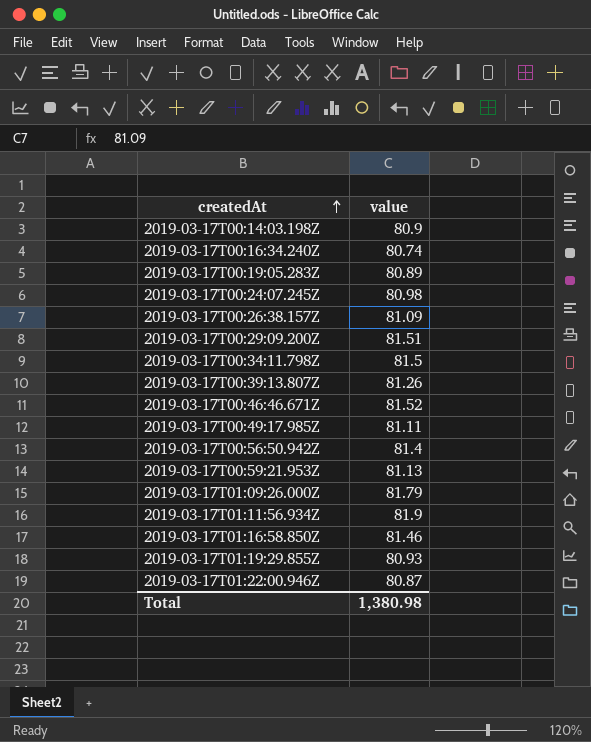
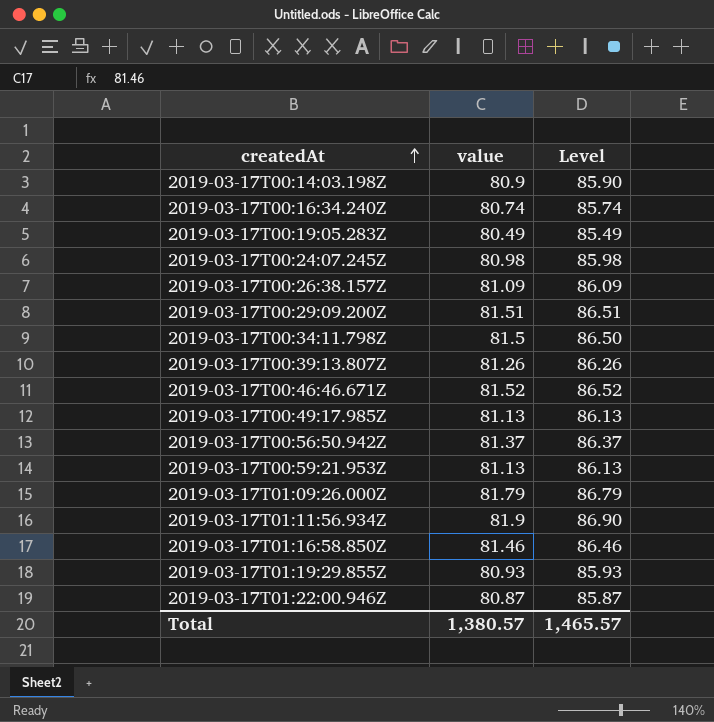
column Level | formula: none -> [value] + 5
2019-03-17T00:19:05.283Z | value: 80.89 -> 80.49
2019-03-17T00:49:17.985Z | value: 81.11 -> 81.13
2019-03-17T00:56:50.942Z | value: 81.4 -> 81.37
Total | value: 1,380.98 -> 1,380.57

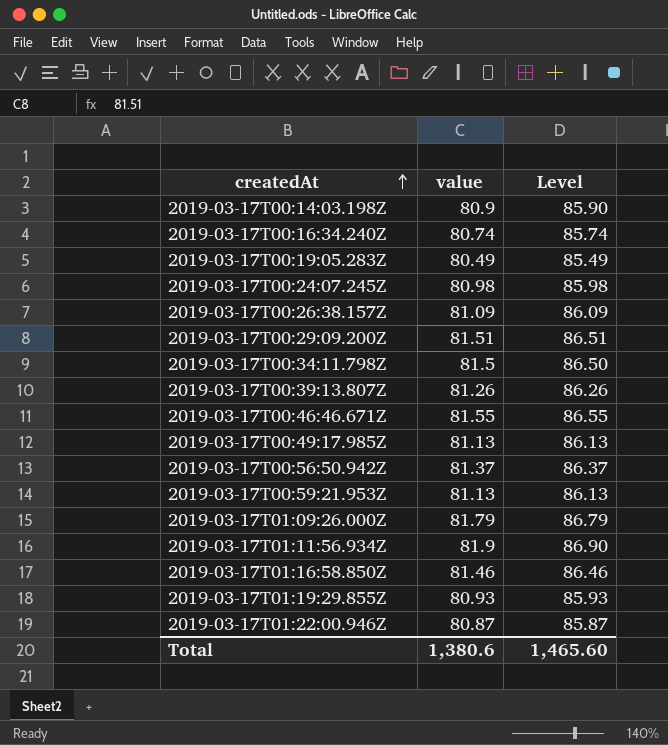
2019-03-17T00:46:46.671Z | value: 81.52 -> 81.55
2019-03-17T00:46:46.671Z | Level: 86.52 -> 86.55
Total | value: 1,380.57 -> 1,380.6
Total | Level: 1,465.57 -> 1,465.60

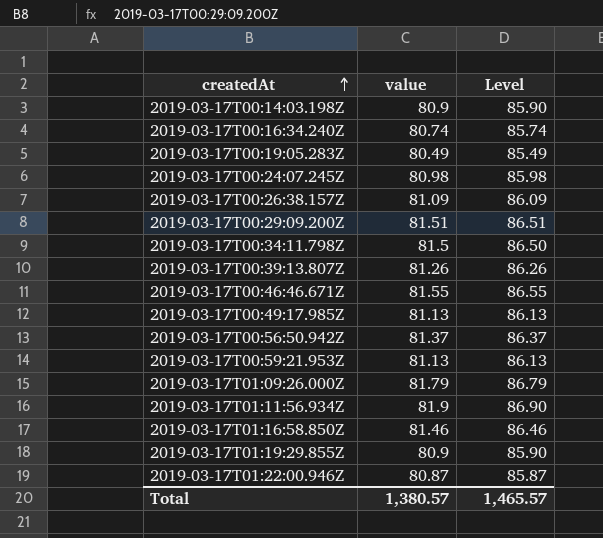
2019-03-17T01:19:29.855Z | value: 80.93 -> 80.9
2019-03-17T01:19:29.855Z | Level: 85.93 -> 85.90
Total | value: 1,380.6 -> 1,380.57
Total | Level: 1,465.60 -> 1,465.57

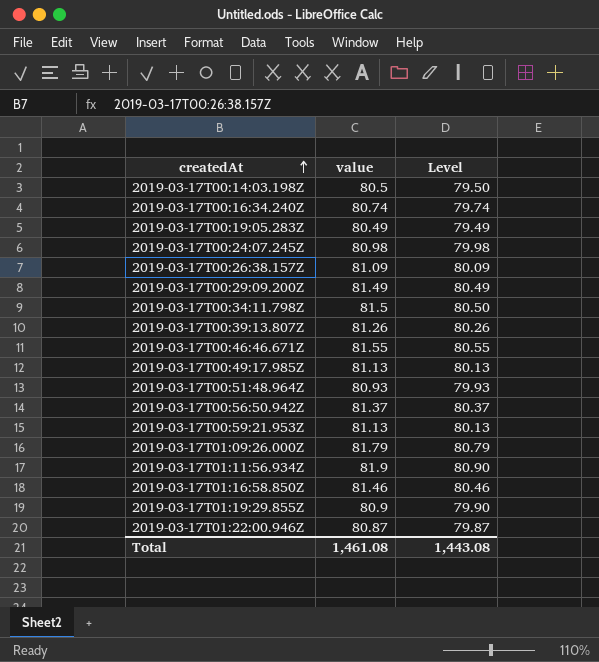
column Level | formula: [value] + 5 -> [value] - 1
2019-03-17T00:14:03.198Z | value: 80.9 -> 80.5
2019-03-17T00:29:09.200Z | value: 81.51 -> 81.49
row 2019-03-17T00:51:48.964Z: none -> 80.93 | 79.93
Total | value: 1,380.57 -> 1,461.08
Total | Level: 1,465.57 -> 1,443.08

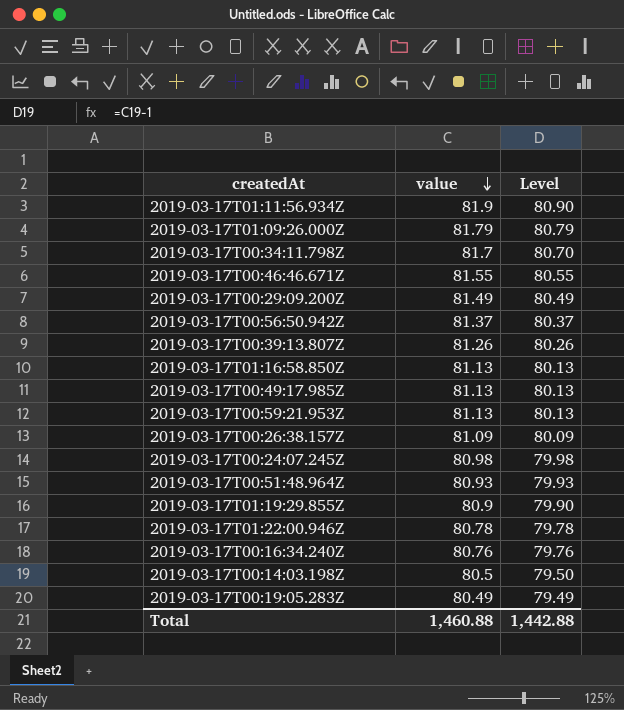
row order: createdAt ascending -> value descending
2019-03-17T00:34:11.798Z | value: 81.5 -> 81.7
2019-03-17T00:34:11.798Z | Level: 80.50 -> 80.70
2019-03-17T01:16:58.850Z | value: 81.46 -> 81.13
2019-03-17T01:16:58.850Z | Level: 80.46 -> 80.13
2019-03-17T01:22:00.946Z | value: 80.87 -> 80.78
2019-03-17T01:22:00.946Z | Level: 79.87 -> 79.78
2019-03-17T00:16:34.240Z | value: 80.74 -> 80.76
2019-03-17T00:16:34.240Z | Level: 79.74 -> 79.76
Total | value: 1,461.08 -> 1,460.88
Total | Level: 1,443.08 -> 1,442.88

